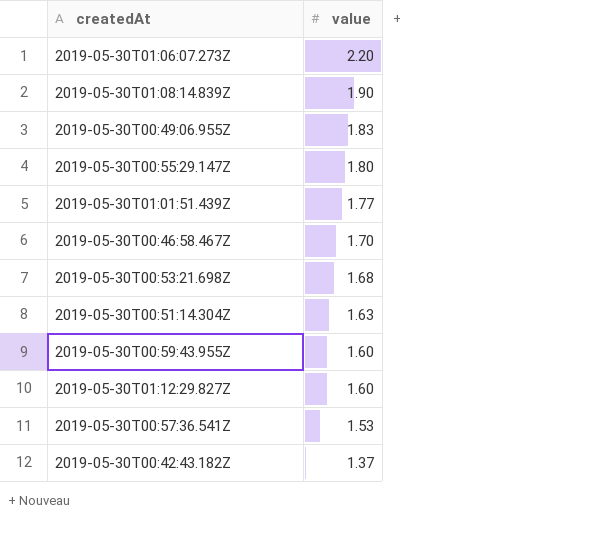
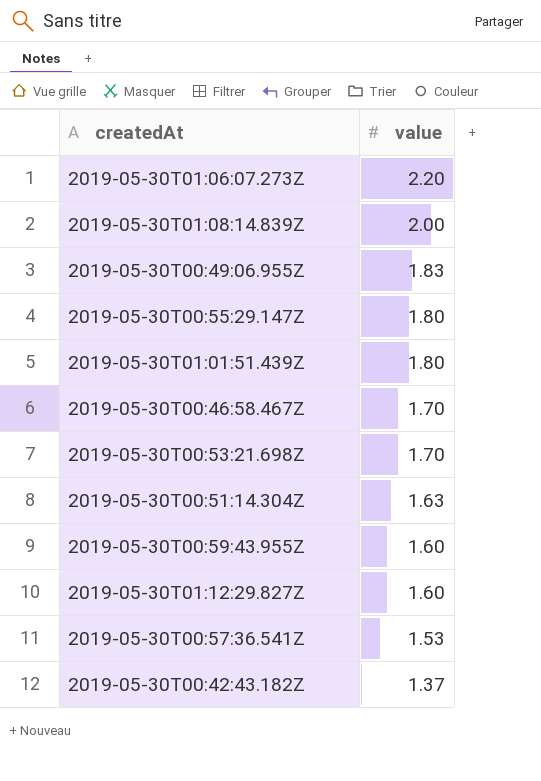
2019-05-30T01:08:14.839Z | value: 1.90 -> 2.00
2019-05-30T01:01:51.439Z | value: 1.77 -> 1.80
2019-05-30T00:53:21.698Z | value: 1.68 -> 1.70

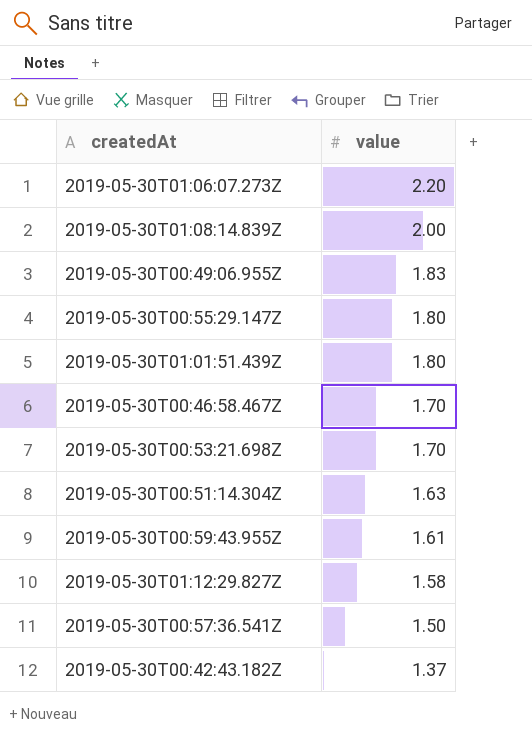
2019-05-30T00:59:43.955Z | value: 1.60 -> 1.61
2019-05-30T01:12:29.827Z | value: 1.60 -> 1.58
2019-05-30T00:57:36.541Z | value: 1.53 -> 1.50

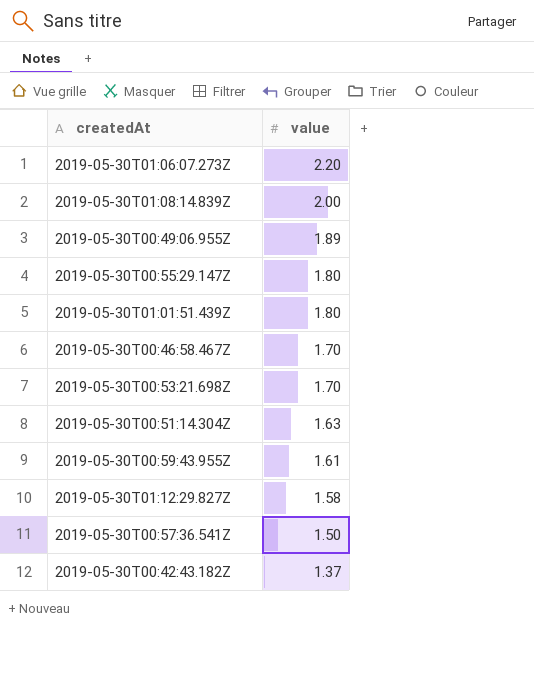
2019-05-30T00:49:06.955Z | value: 1.83 -> 1.89

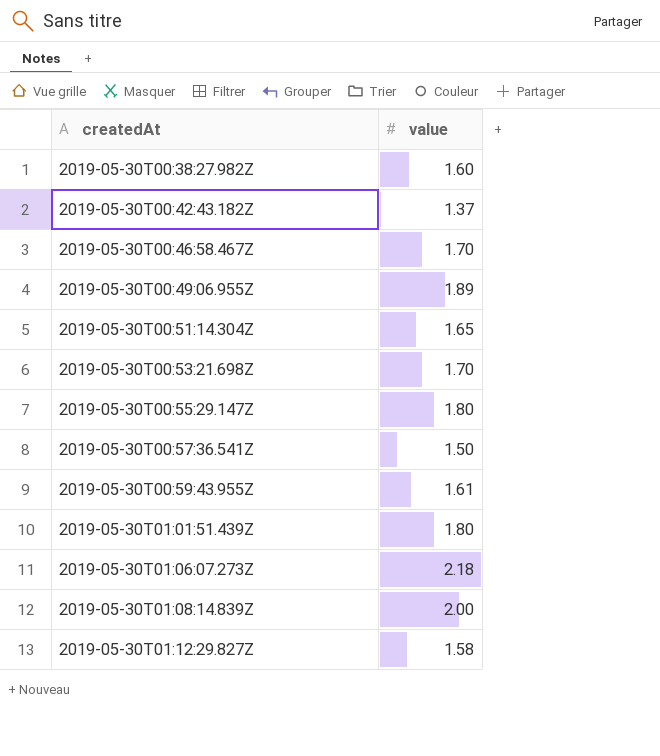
row order: value descending -> createdAt ascending
row 2019-05-30T00:38:27.982Z: none -> 1.60
2019-05-30T00:51:14.304Z | value: 1.63 -> 1.65
2019-05-30T01:06:07.273Z | value: 2.20 -> 2.18

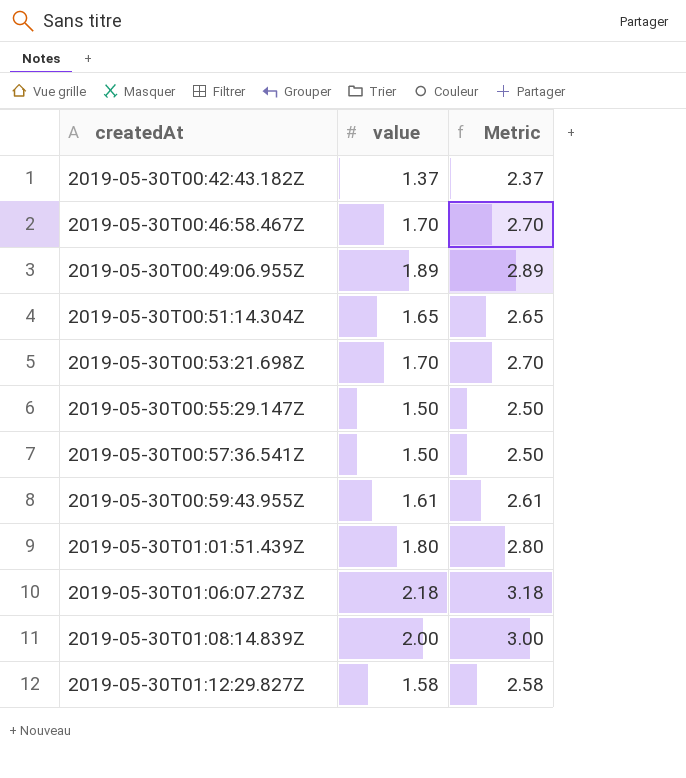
column Metric | formula: none -> [value] + 1
row 2019-05-30T00:38:27.982Z: 1.60 -> none
2019-05-30T00:55:29.147Z | value: 1.80 -> 1.50

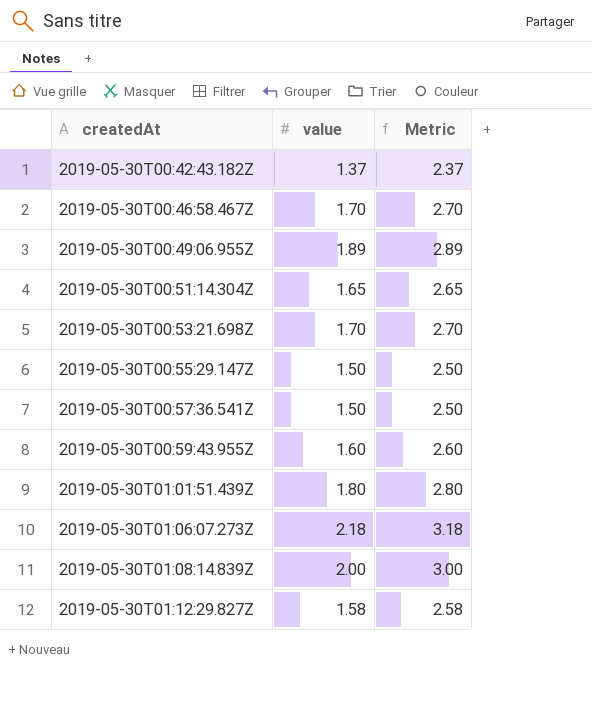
2019-05-30T00:59:43.955Z | value: 1.61 -> 1.60
2019-05-30T00:59:43.955Z | Metric: 2.61 -> 2.60

